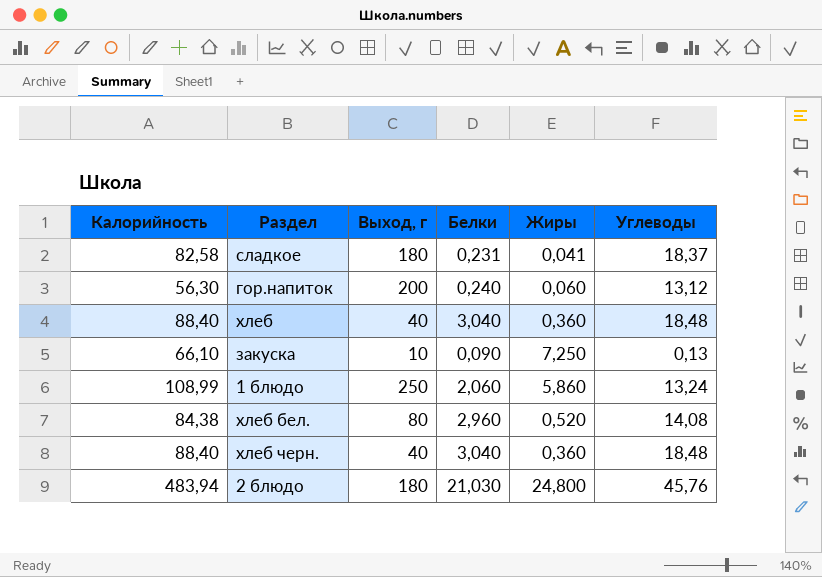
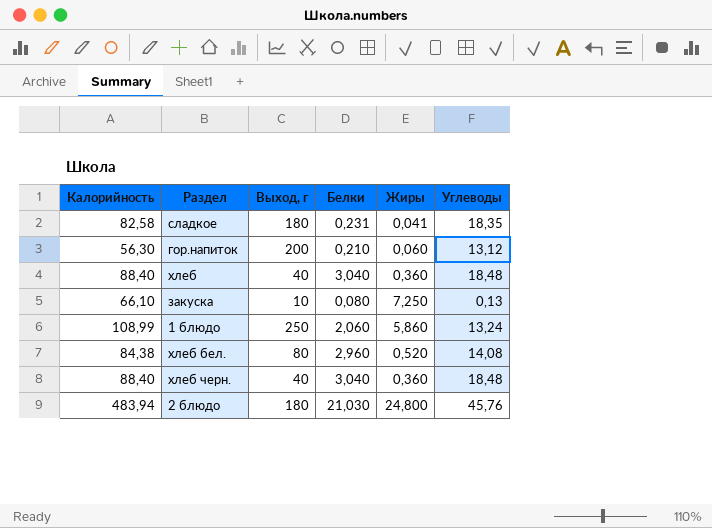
сладкое | Углеводы: 18,37 -> 18,35
гор.напиток | Белки: 0,240 -> 0,210
закуска | Белки: 0,090 -> 0,080

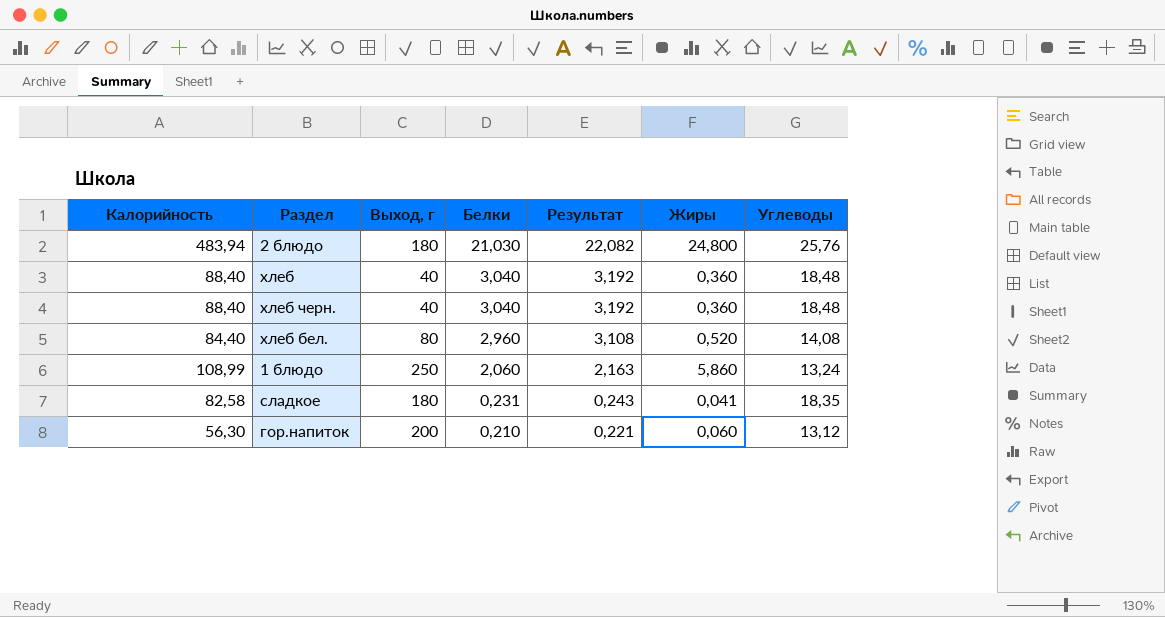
row order: none -> Белки descending
column Результат | formula: none -> [Белки] * 1,05
row закуска: 66,10 | 10 | 0,080 | 7,250 | 0,13 -> none
2 блюдо | Углеводы: 45,76 -> 25,76
хлеб бел. | Калорийность: 84,38 -> 84,40

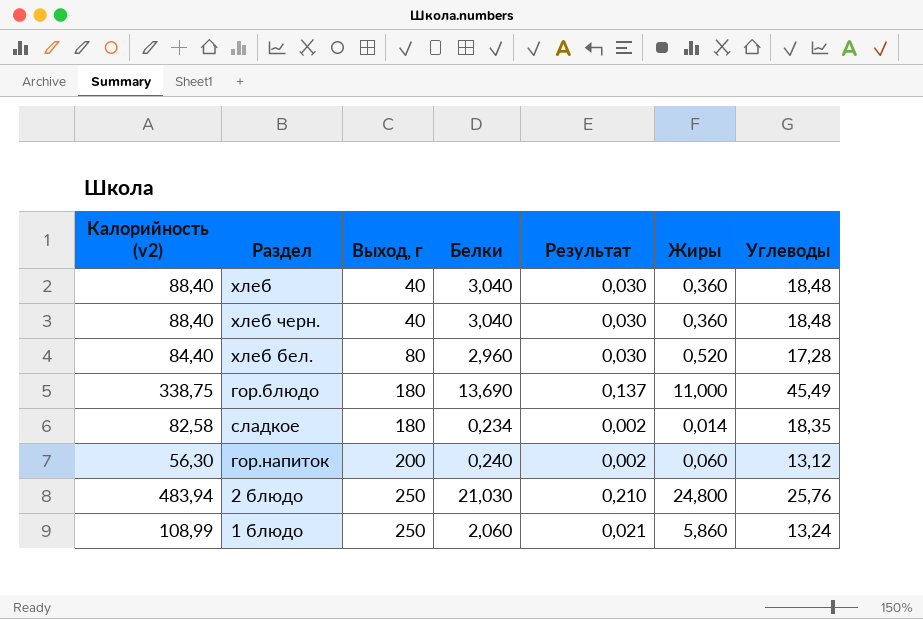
row order: Белки descending -> Выход, г ascending
column name: Калорийность -> Калорийность (v2)
column Результат | formula: [Белки] * 1,05 -> [Белки] * 0,01
хлеб бел. | Углеводы: 14,08 -> 17,28
row гор.блюдо: none -> 338,75 | 180 | 13,690 | 0,137 | 11,000 | 45,49
сладкое | Белки: 0,231 -> 0,234
сладкое | Жиры: 0,041 -> 0,014
гор.напиток | Белки: 0,210 -> 0,240
2 блюдо | Выход, г: 180 -> 250

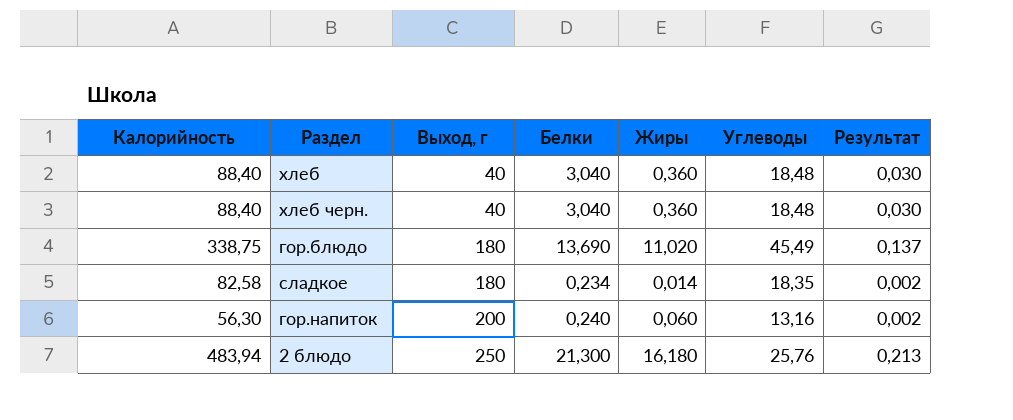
column name: Калорийность (v2) -> Калорийность
column Результат | position: 5 -> 7
row хлеб бел.: 84,40 | 80 | 2,960 | 0,030 | 0,520 | 17,28 -> none
row 1 блюдо: 108,99 | 250 | 2,060 | 0,021 | 5,860 | 13,24 -> none
гор.блюдо | Жиры: 11,000 -> 11,020
гор.напиток | Углеводы: 13,12 -> 13,16
2 блюдо | Белки: 21,030 -> 21,300
2 блюдо | Жиры: 24,800 -> 16,180
2 блюдо | Результат: 0,210 -> 0,213

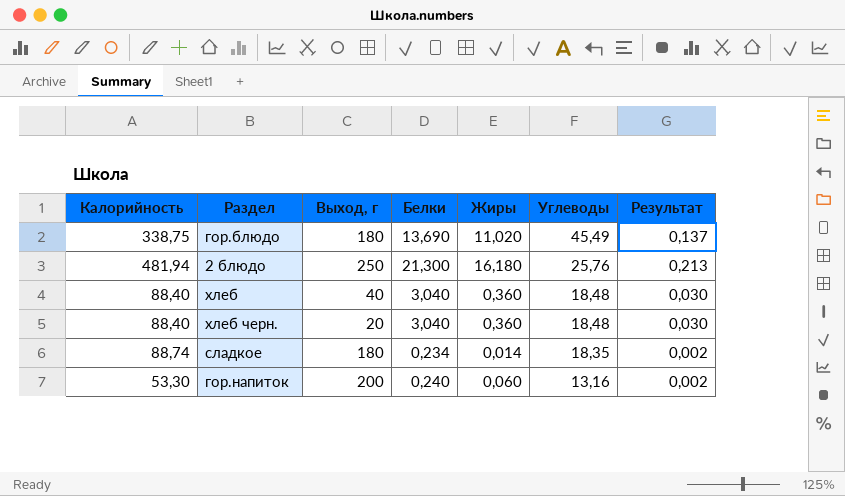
row order: Выход, г ascending -> Углеводы descending
2 блюдо | Калорийность: 483,94 -> 481,94
хлеб черн. | Выход, г: 40 -> 20
сладкое | Калорийность: 82,58 -> 88,74
гор.напиток | Калорийность: 56,30 -> 53,30

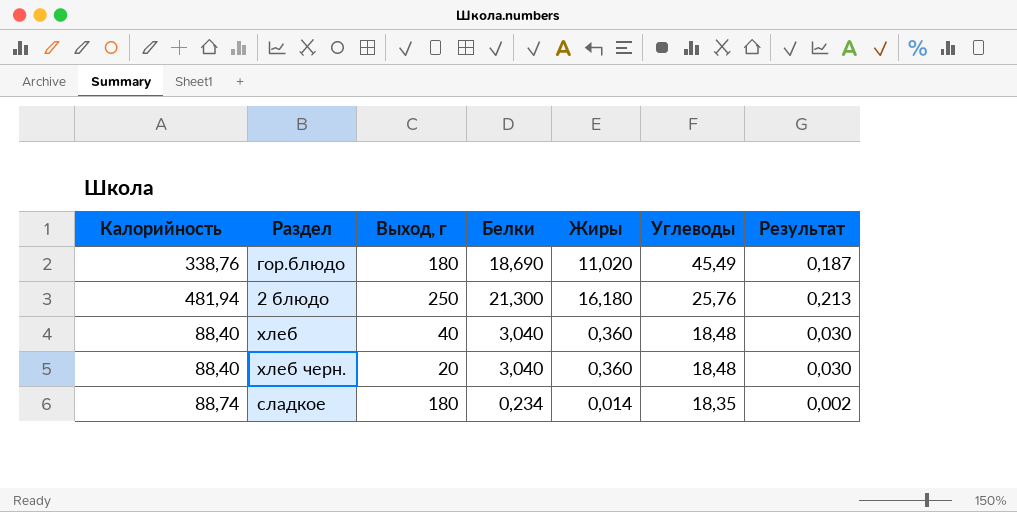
row гор.напиток: 53,30 | 200 | 0,240 | 0,060 | 13,16 | 0,002 -> none
гор.блюдо | Калорийность: 338,75 -> 338,76
гор.блюдо | Белки: 13,690 -> 18,690
гор.блюдо | Результат: 0,137 -> 0,187

